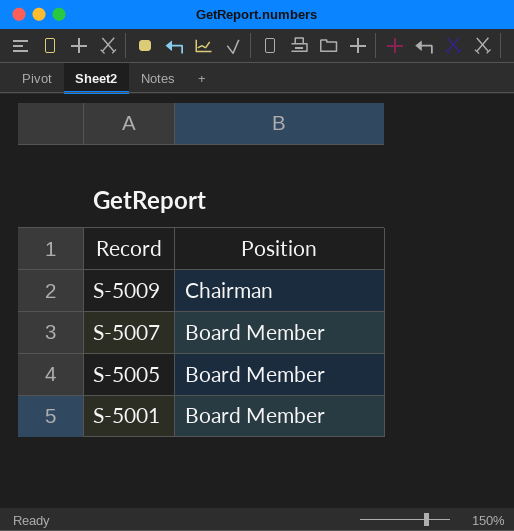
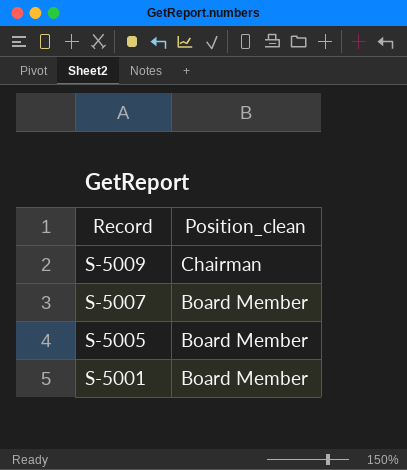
column name: Position -> Position_clean

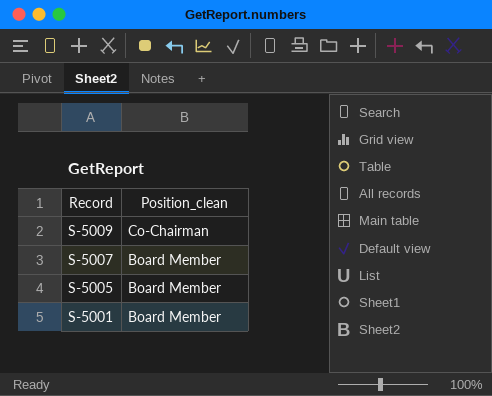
S-5009 | Position_clean: Chairman -> Co-Chairman

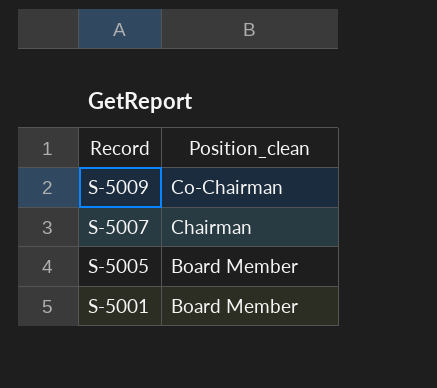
S-5007 | Position_clean: Board Member -> Chairman

